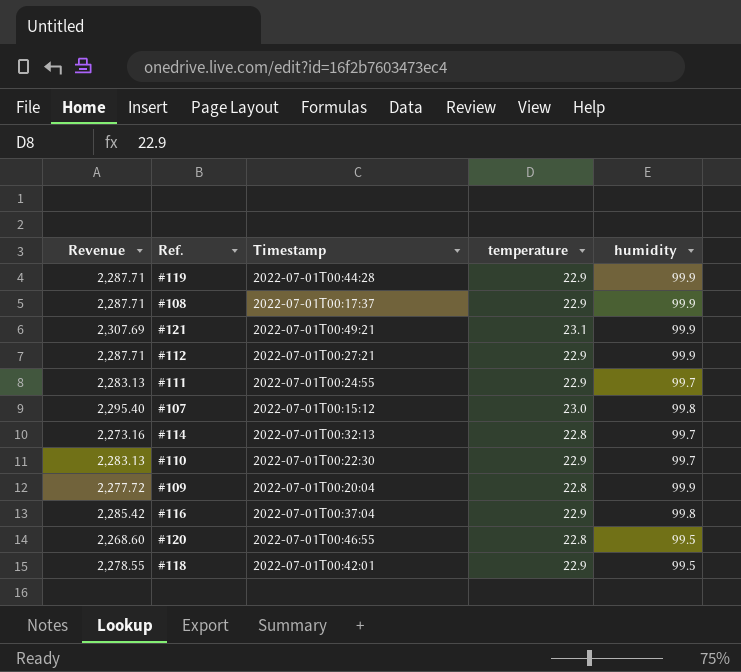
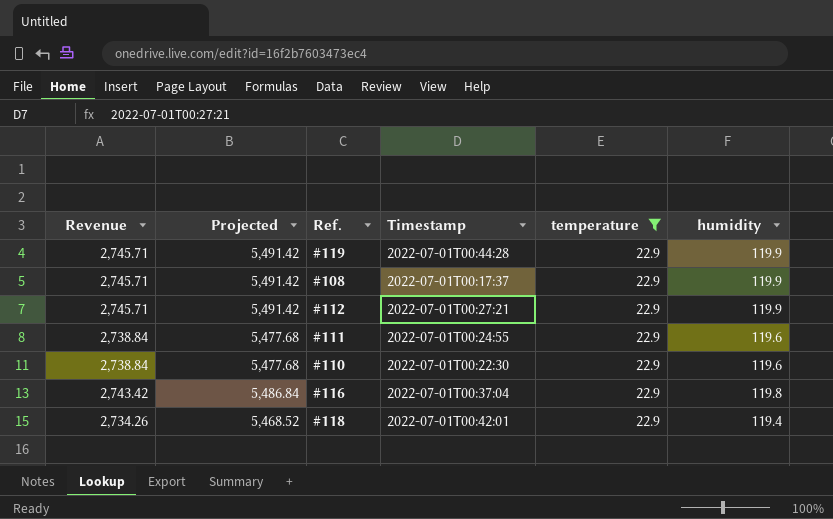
filter: none -> temperature = 22.9
column Projected | formula: none -> [Revenue] * 2
#119 | Revenue: 2,287.71 -> 2,745.71
#119 | humidity: 99.9 -> 119.9
#108 | Revenue: 2,287.71 -> 2,745.71
#108 | humidity: 99.9 -> 119.9
#112 | Revenue: 2,287.71 -> 2,745.71
#112 | humidity: 99.9 -> 119.9
#111 | Revenue: 2,283.13 -> 2,738.84
#111 | humidity: 99.7 -> 119.6
#110 | Revenue: 2,283.13 -> 2,738.84
#110 | humidity: 99.7 -> 119.6
#116 | Revenue: 2,285.42 -> 2,743.42
#116 | humidity: 99.8 -> 119.8
#118 | Revenue: 2,278.55 -> 2,734.26
#118 | humidity: 99.5 -> 119.4

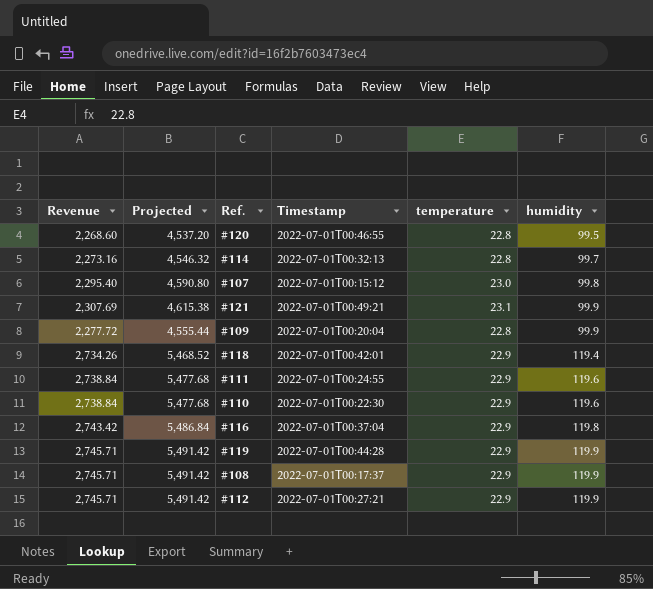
filter: temperature = 22.9 -> none
row order: none -> humidity ascending

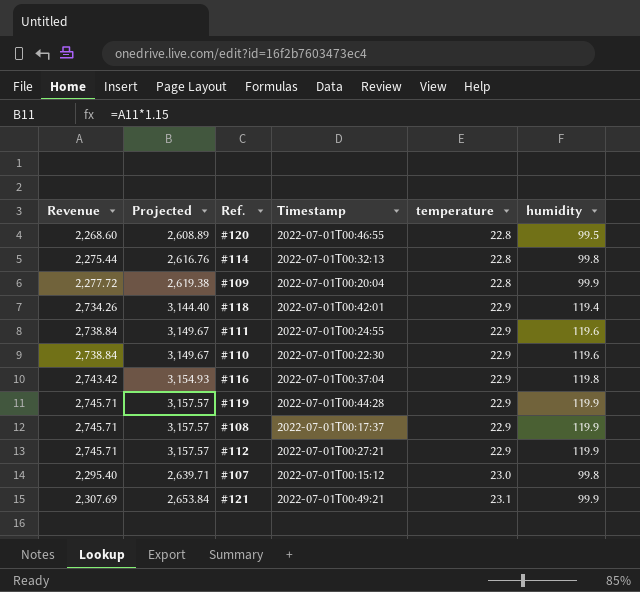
row order: humidity ascending -> temperature ascending
column Projected | formula: [Revenue] * 2 -> [Revenue] * 1.15
#114 | Revenue: 2,273.16 -> 2,275.44
#114 | humidity: 99.7 -> 99.8

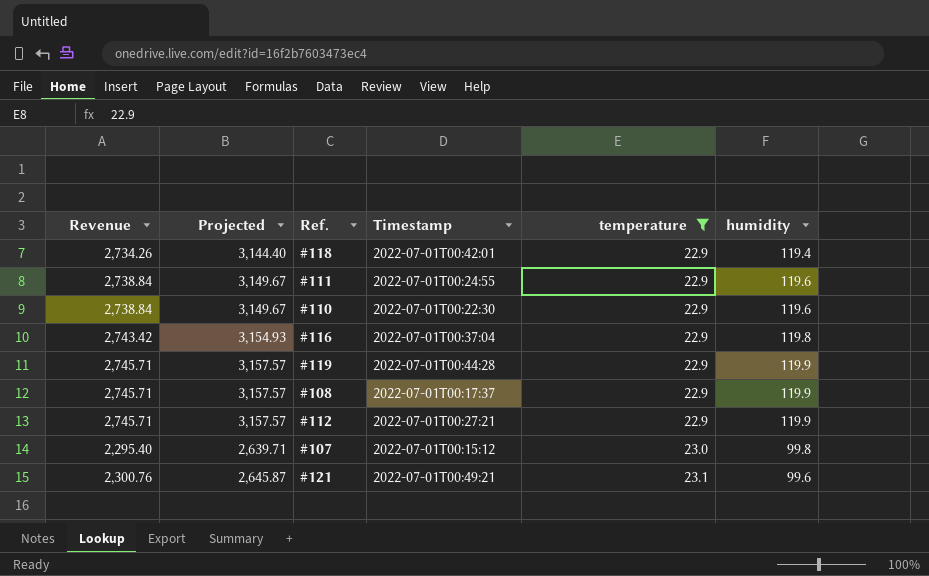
filter: none -> temperature != 22.8
#121 | Revenue: 2,307.69 -> 2,300.76
#121 | Projected: 2,653.84 -> 2,645.87
#121 | humidity: 99.9 -> 99.6

